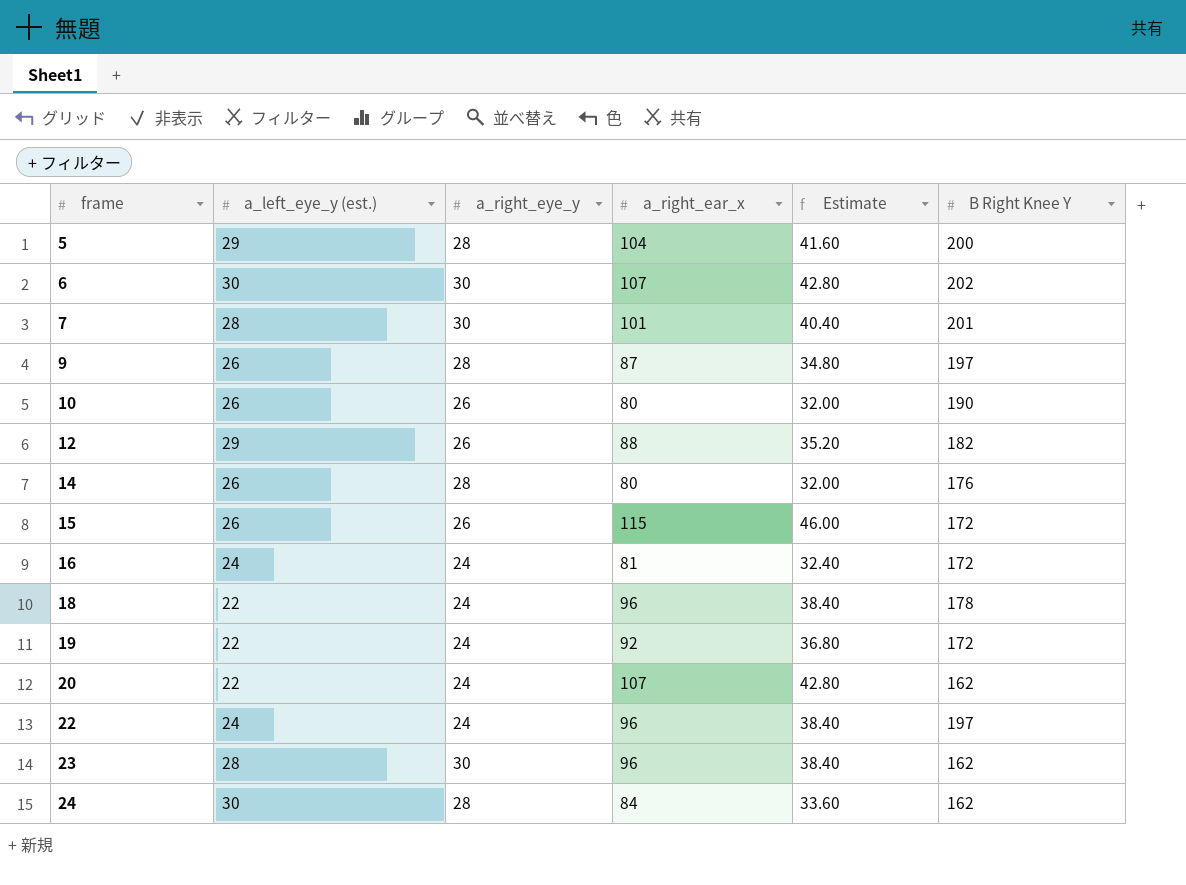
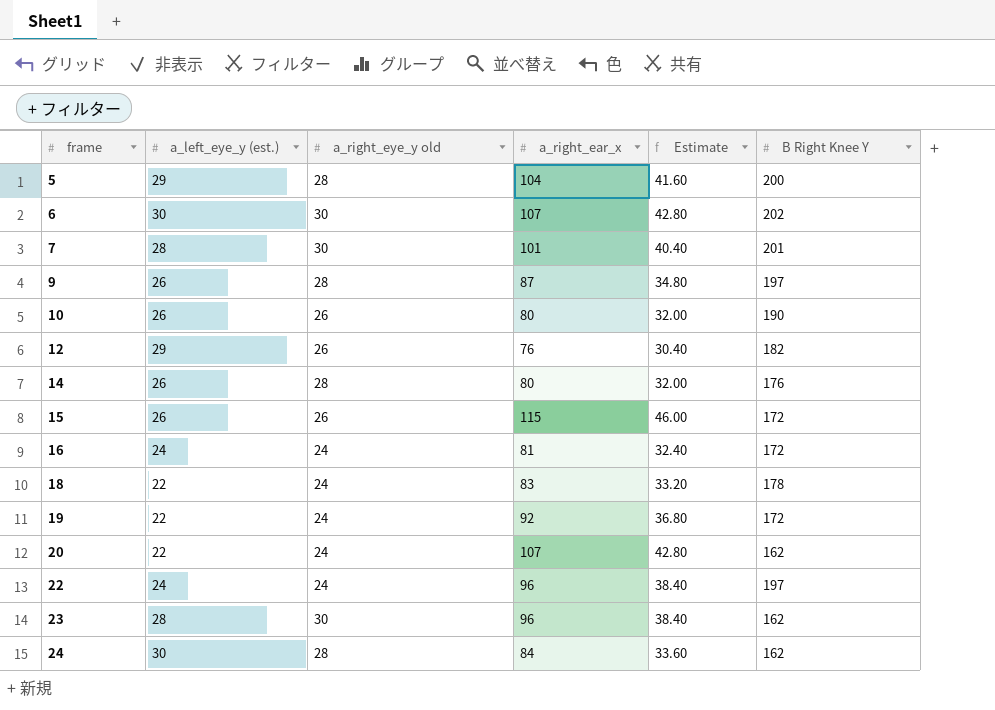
column name: a_right_eye_y -> a_right_eye_y old
12 | a_right_ear_x: 88 -> 76
12 | Estimate: 35.20 -> 30.40
18 | a_right_ear_x: 96 -> 83
18 | Estimate: 38.40 -> 33.20

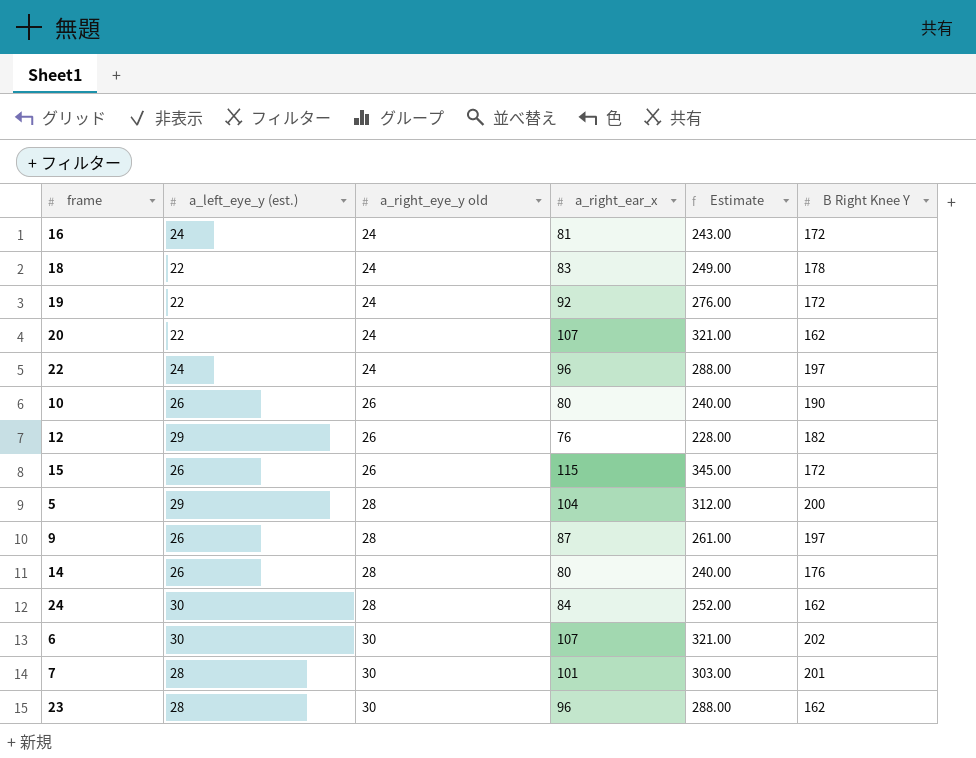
row order: frame ascending -> a_right_eye_y old ascending
column Estimate | formula: [a_right_ear_x] * 0.4 -> [a_right_ear_x] * 3

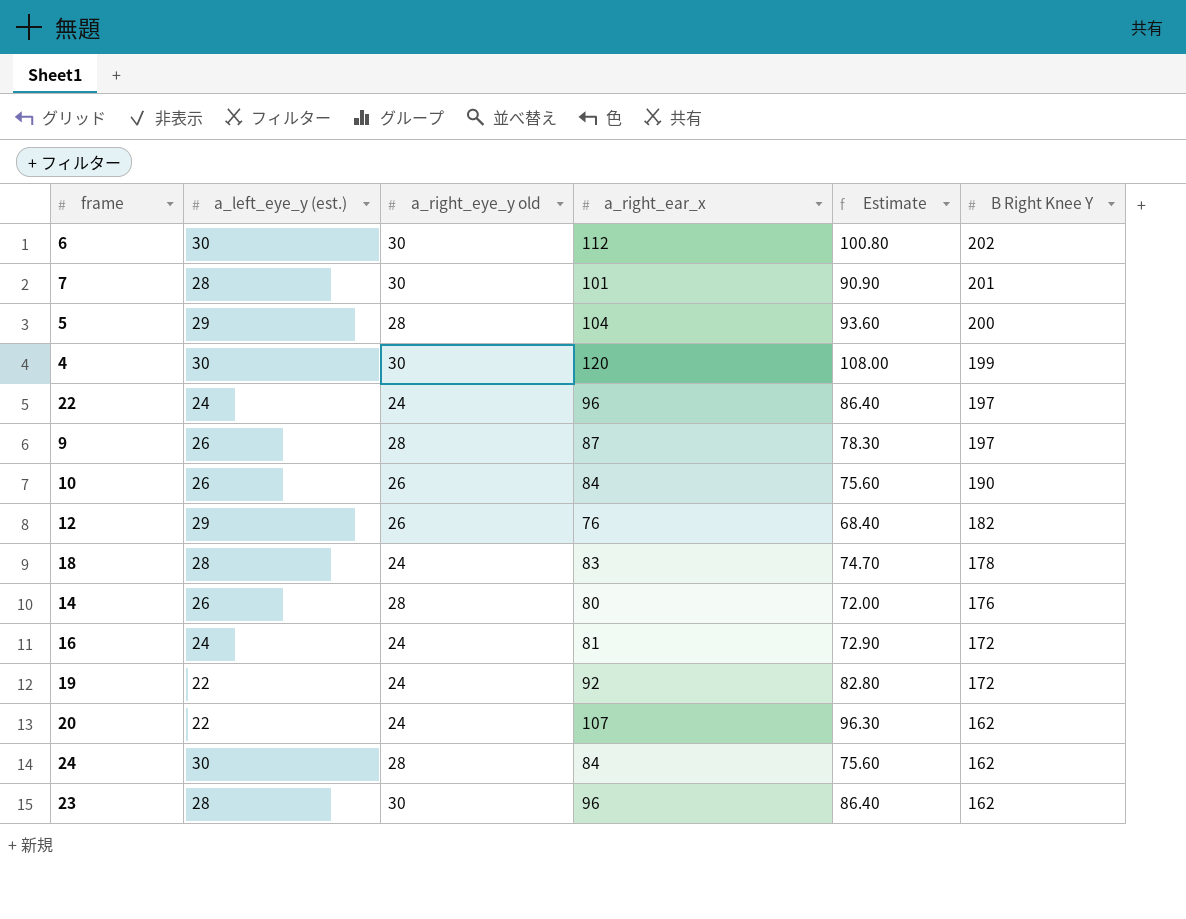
row order: a_right_eye_y old ascending -> B Right Knee Y descending
column Estimate | formula: [a_right_ear_x] * 3 -> [a_right_ear_x] * 0.9
row 15: 26 | 26 | 115 | 345.00 | 172 -> none
6 | a_right_ear_x: 107 -> 112
row 4: none -> 30 | 30 | 120 | 108.00 | 199
10 | a_right_ear_x: 80 -> 84
18 | a_left_eye_y (est.): 22 -> 28

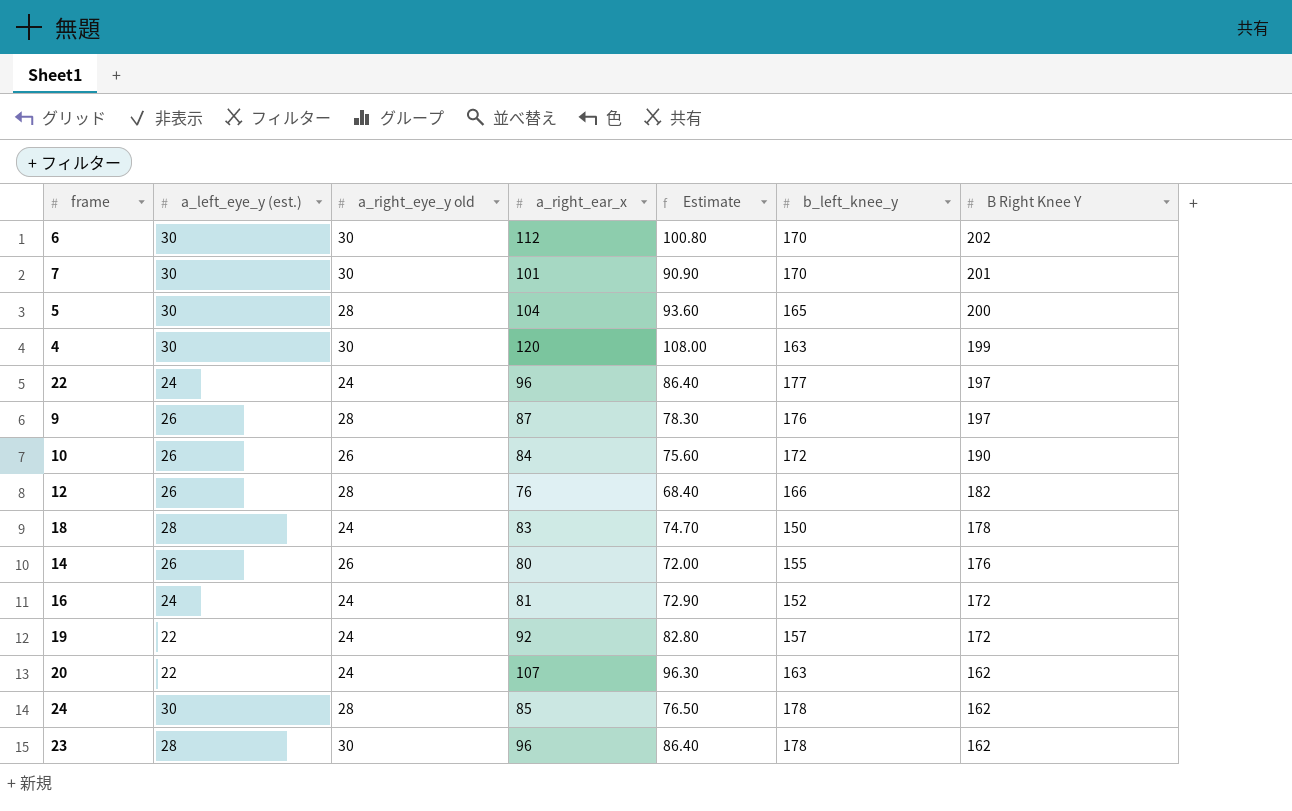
column b_left_knee_y | position: none -> 6
7 | a_left_eye_y (est.): 28 -> 30
5 | a_left_eye_y (est.): 29 -> 30
12 | a_left_eye_y (est.): 29 -> 26
12 | a_right_eye_y old: 26 -> 28
14 | a_right_eye_y old: 28 -> 26
24 | a_right_ear_x: 84 -> 85
24 | Estimate: 75.60 -> 76.50

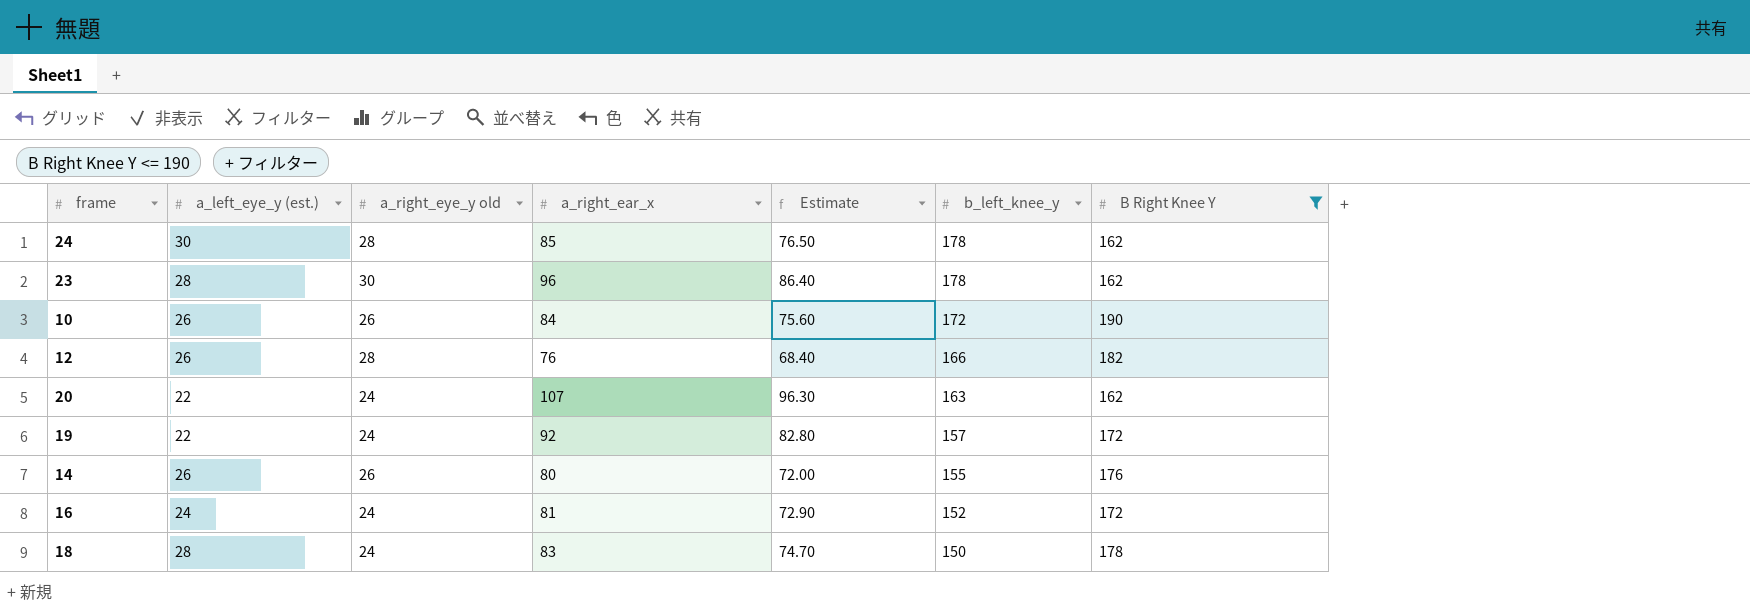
filter: none -> B Right Knee Y <= 190
row order: B Right Knee Y descending -> b_left_knee_y descending

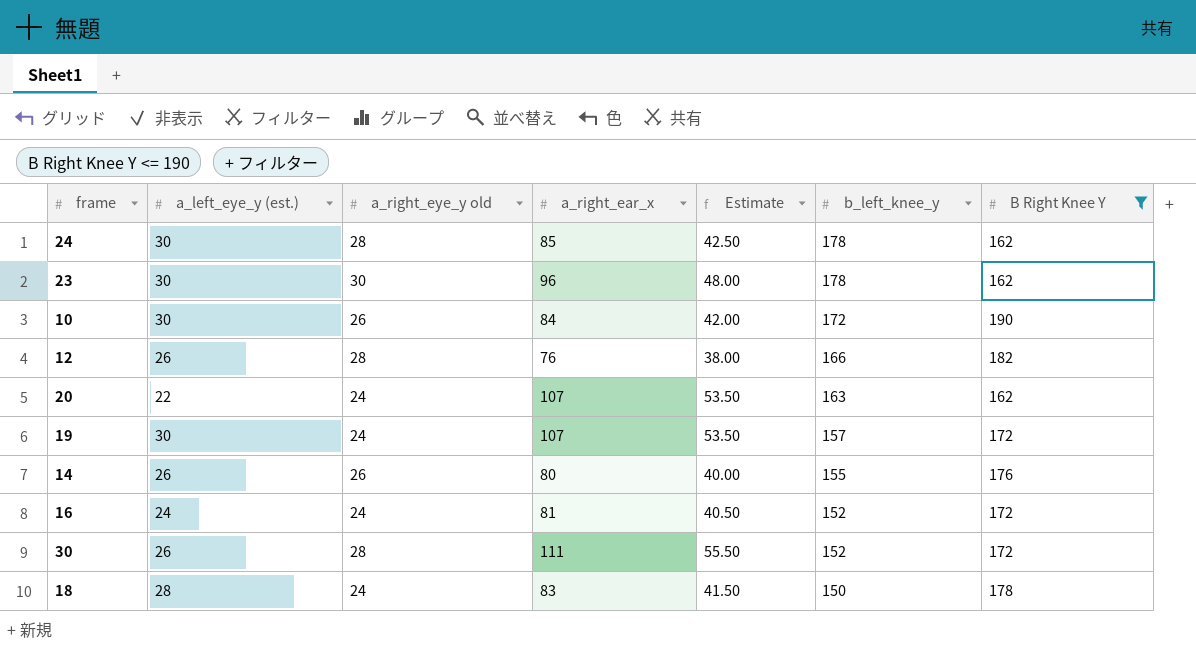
column Estimate | formula: [a_right_ear_x] * 0.9 -> [a_right_ear_x] * 0.5
23 | a_left_eye_y (est.): 28 -> 30
10 | a_left_eye_y (est.): 26 -> 30
19 | a_left_eye_y (est.): 22 -> 30
19 | a_right_ear_x: 92 -> 107
row 30: none -> 26 | 28 | 111 | 55.50 | 152 | 172

